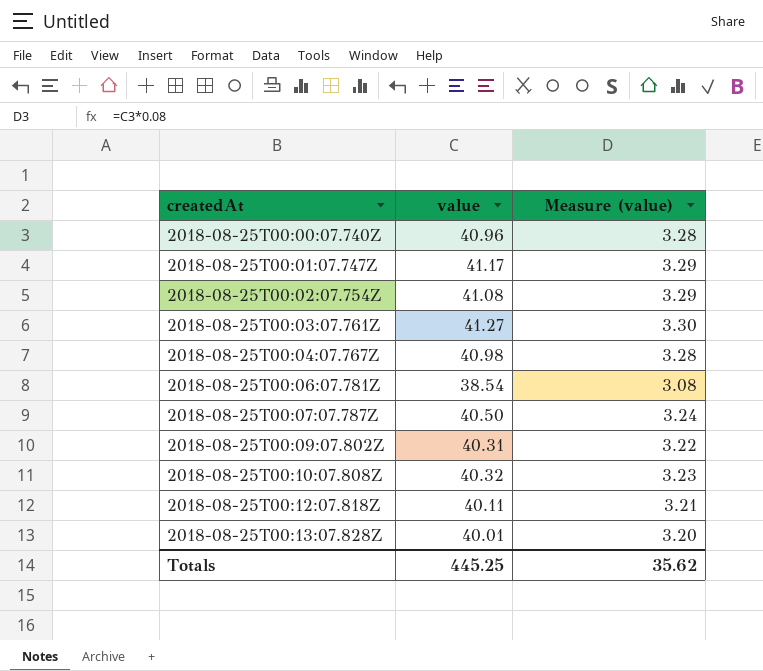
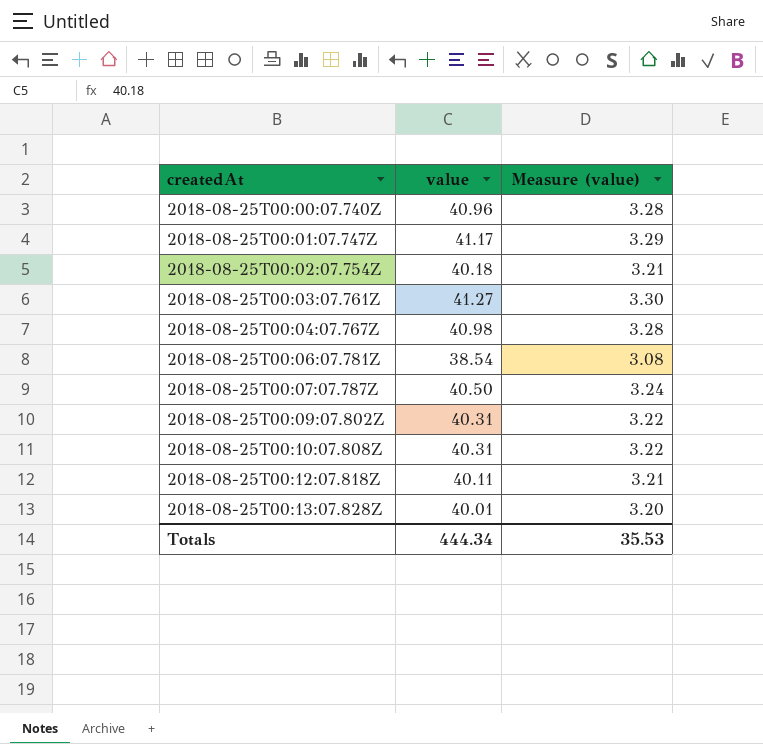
2018-08-25T00:02:07.754Z | value: 41.08 -> 40.18
2018-08-25T00:02:07.754Z | Measure (value): 3.29 -> 3.21
2018-08-25T00:10:07.808Z | value: 40.32 -> 40.31
2018-08-25T00:10:07.808Z | Measure (value): 3.23 -> 3.22
Totals | value: 445.25 -> 444.34
Totals | Measure (value): 35.62 -> 35.53

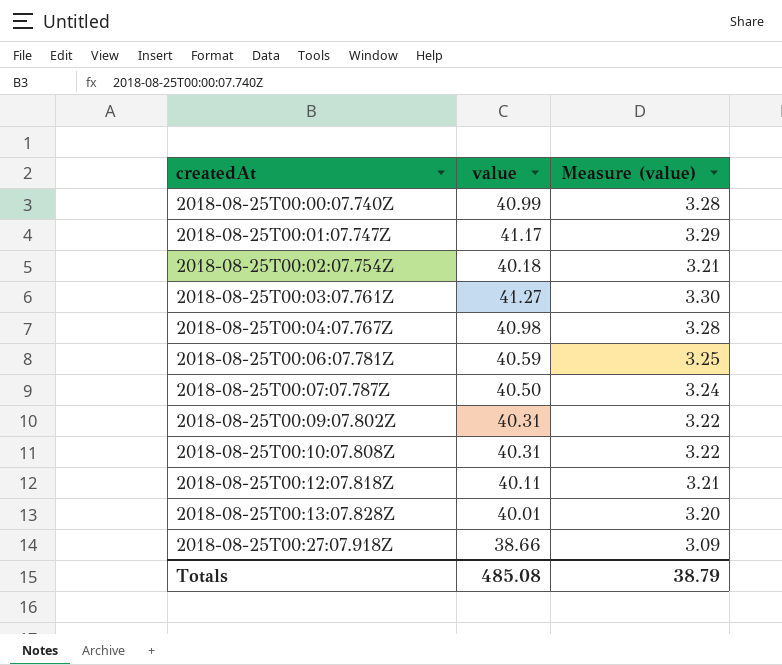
2018-08-25T00:00:07.740Z | value: 40.96 -> 40.99
2018-08-25T00:06:07.781Z | value: 38.54 -> 40.59
2018-08-25T00:06:07.781Z | Measure (value): 3.08 -> 3.25
row 2018-08-25T00:27:07.918Z: none -> 38.66 | 3.09
Totals | value: 444.34 -> 485.08
Totals | Measure (value): 35.53 -> 38.79

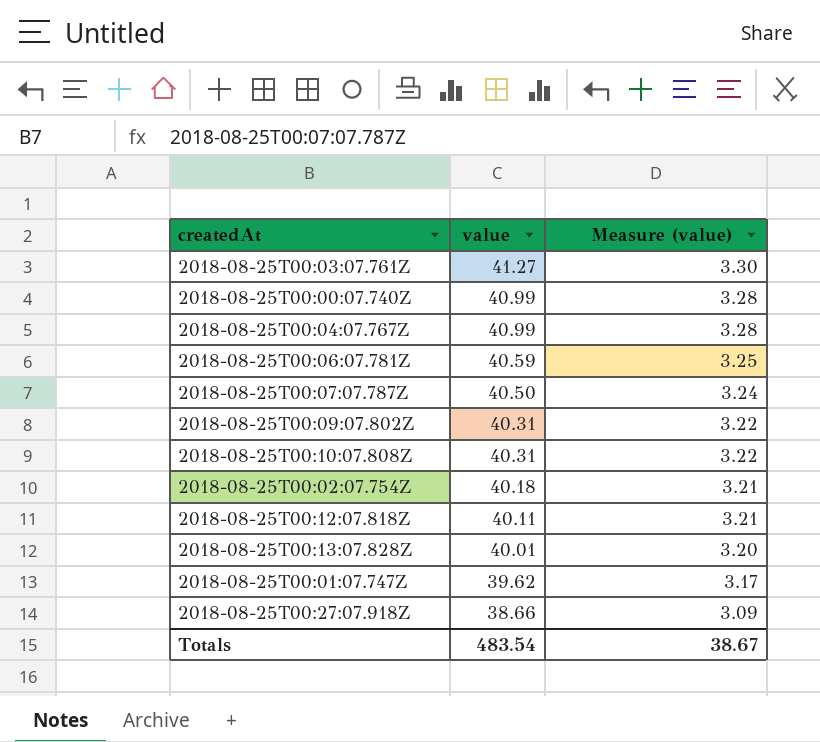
row order: createdAt ascending -> value descending
2018-08-25T00:04:07.767Z | value: 40.98 -> 40.99
2018-08-25T00:01:07.747Z | value: 41.17 -> 39.62
2018-08-25T00:01:07.747Z | Measure (value): 3.29 -> 3.17
Totals | value: 485.08 -> 483.54
Totals | Measure (value): 38.79 -> 38.67

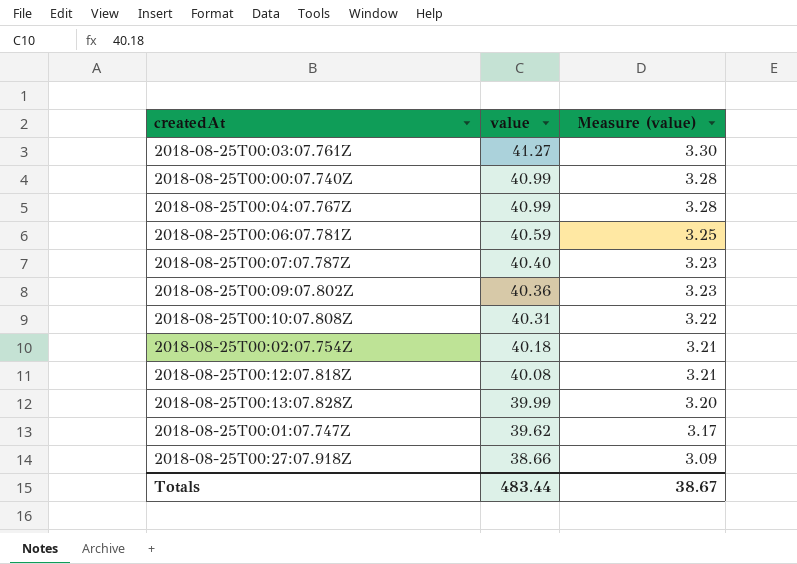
2018-08-25T00:07:07.787Z | value: 40.50 -> 40.40
2018-08-25T00:07:07.787Z | Measure (value): 3.24 -> 3.23
2018-08-25T00:09:07.802Z | value: 40.31 -> 40.36
2018-08-25T00:09:07.802Z | Measure (value): 3.22 -> 3.23
2018-08-25T00:12:07.818Z | value: 40.11 -> 40.08
2018-08-25T00:13:07.828Z | value: 40.01 -> 39.99
Totals | value: 483.54 -> 483.44

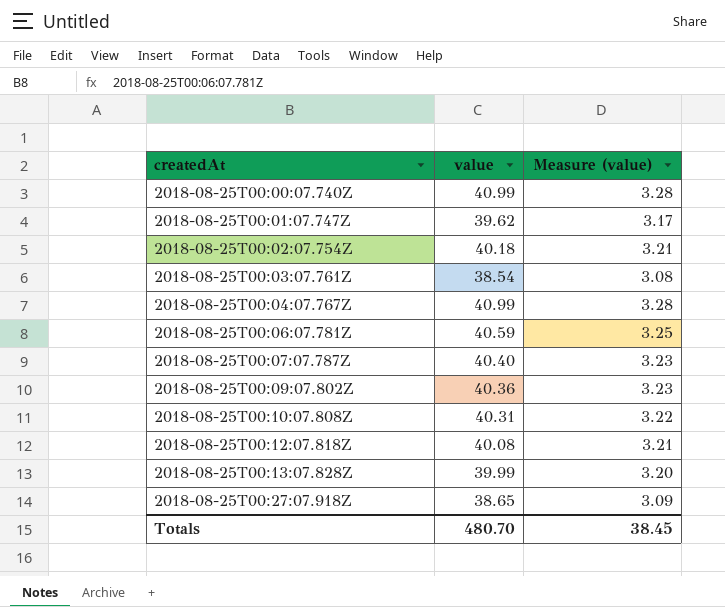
row order: value descending -> createdAt ascending
2018-08-25T00:03:07.761Z | value: 41.27 -> 38.54
2018-08-25T00:03:07.761Z | Measure (value): 3.30 -> 3.08
2018-08-25T00:27:07.918Z | value: 38.66 -> 38.65
Totals | value: 483.44 -> 480.70
Totals | Measure (value): 38.67 -> 38.45

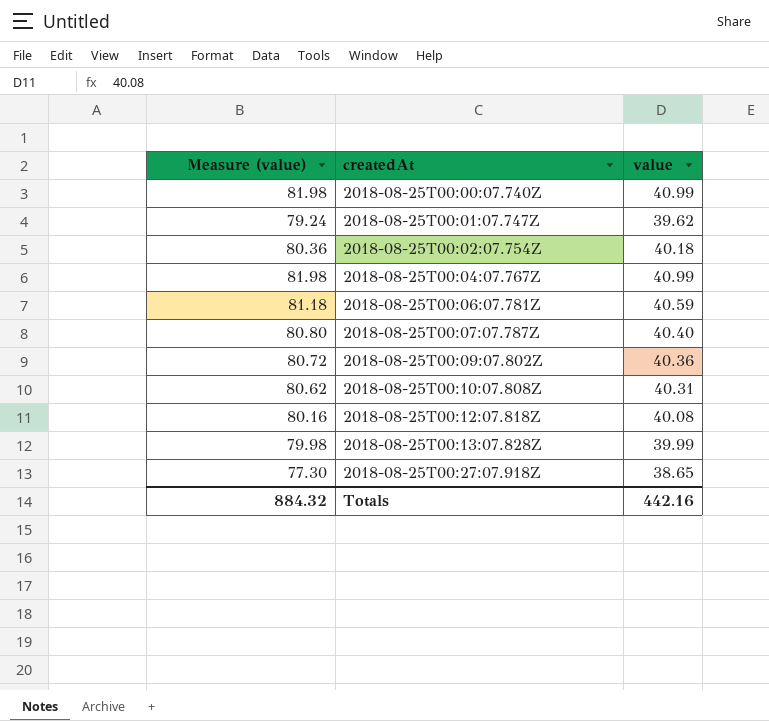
column Measure (value) | formula: [value] * 0.08 -> [value] * 2
column Measure (value) | position: 3 -> 1
row 2018-08-25T00:03:07.761Z: 38.54 | 3.08 -> none
Totals | Measure (value): 38.45 -> 884.32
Totals | value: 480.70 -> 442.16

